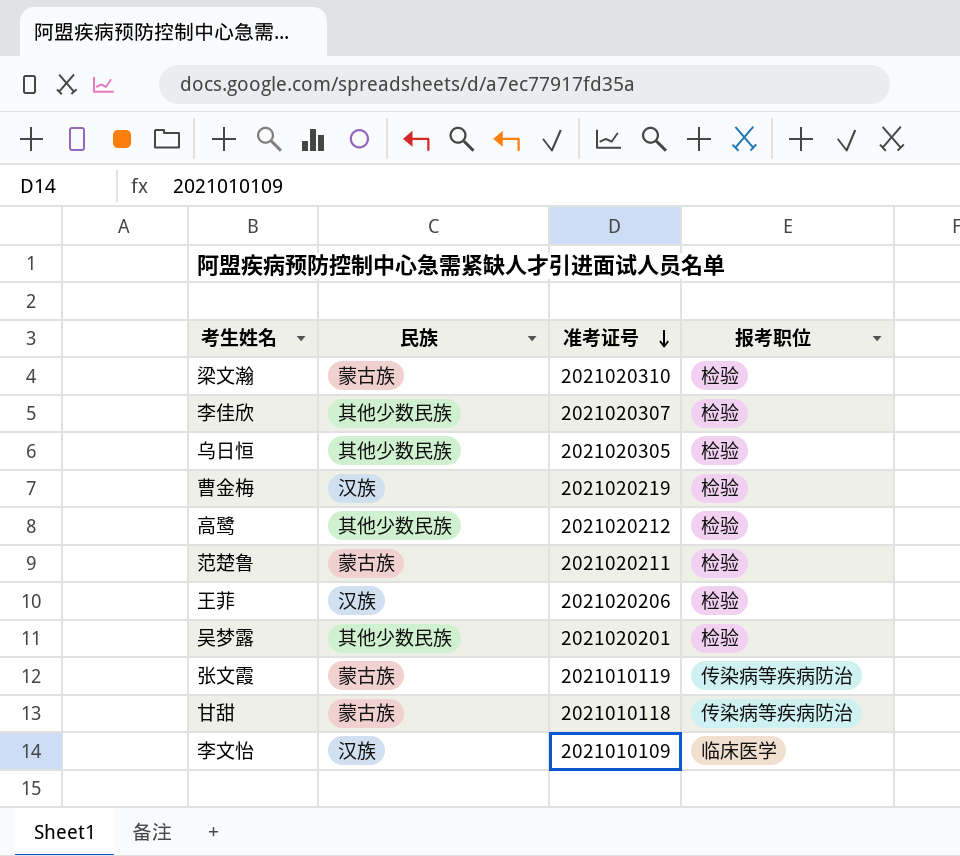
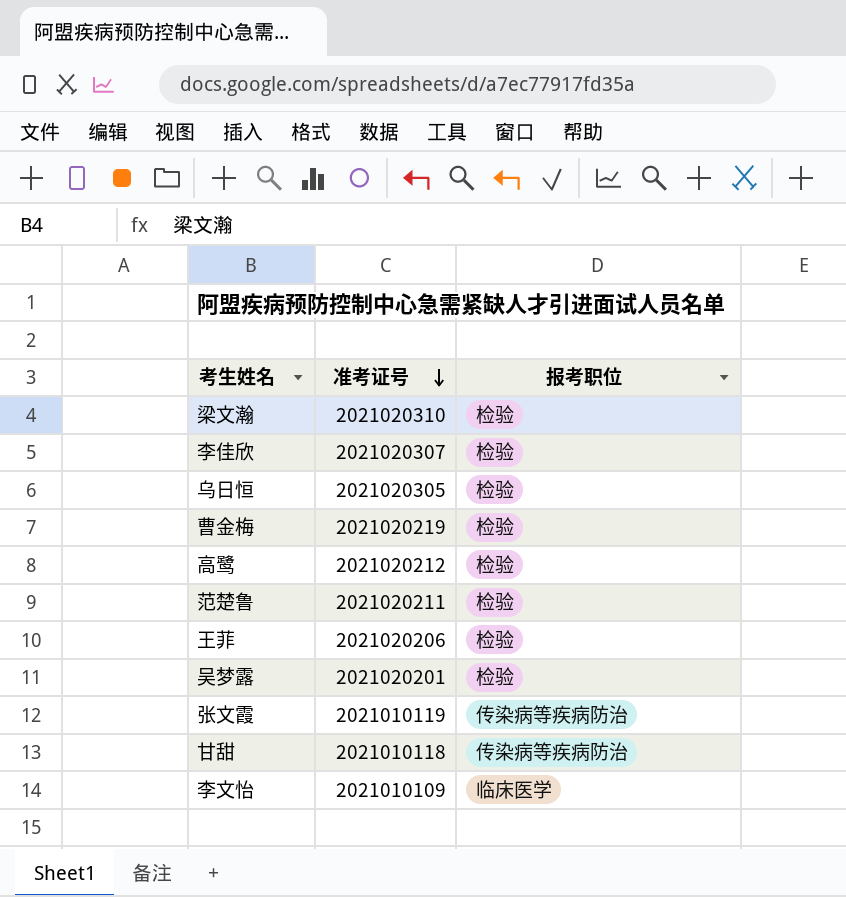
column 民族 | position: 2 -> none

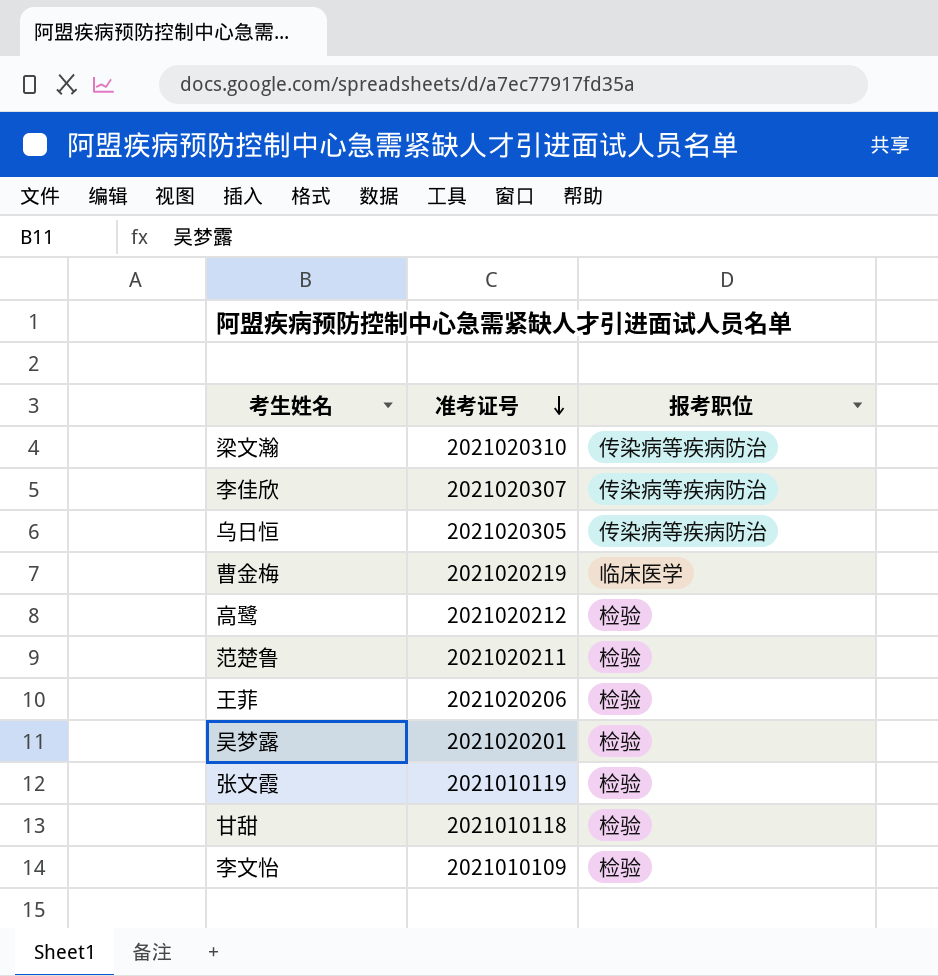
梁文瀚 | 报考职位: 检验 -> 传染病等疾病防治
李佳欣 | 报考职位: 检验 -> 传染病等疾病防治
乌日恒 | 报考职位: 检验 -> 传染病等疾病防治
曹金梅 | 报考职位: 检验 -> 临床医学
张文霞 | 报考职位: 传染病等疾病防治 -> 检验
甘甜 | 报考职位: 传染病等疾病防治 -> 检验
李文怡 | 报考职位: 临床医学 -> 检验

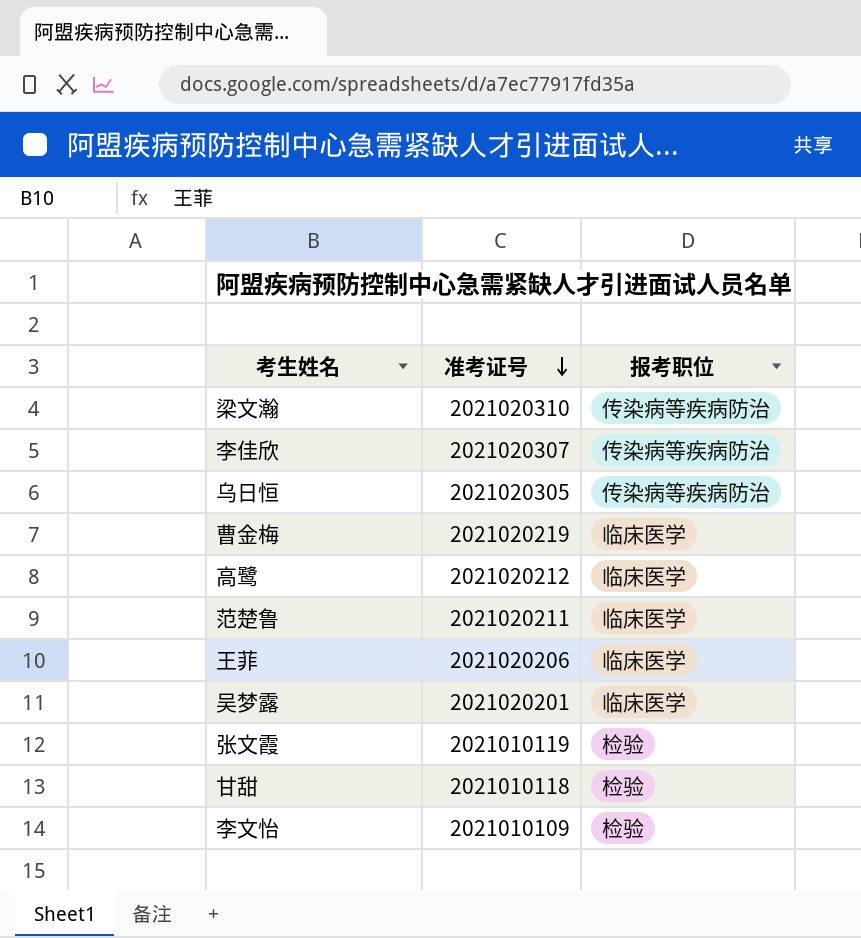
高鹭 | 报考职位: 检验 -> 临床医学
范楚鲁 | 报考职位: 检验 -> 临床医学
王菲 | 报考职位: 检验 -> 临床医学
吴梦露 | 报考职位: 检验 -> 临床医学

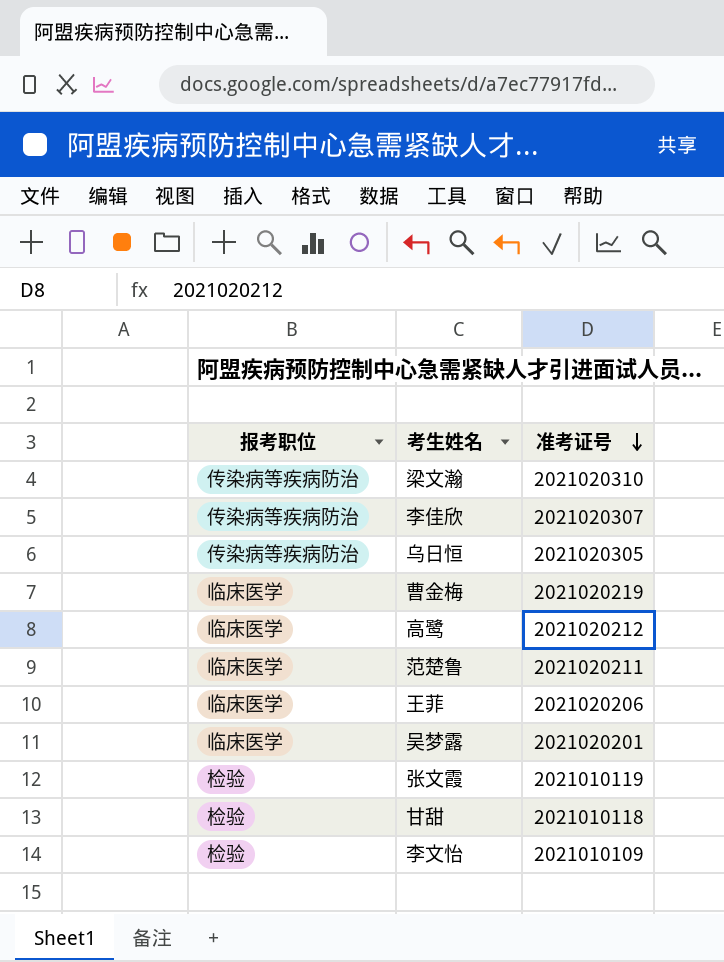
column 报考职位 | position: 3 -> 1

